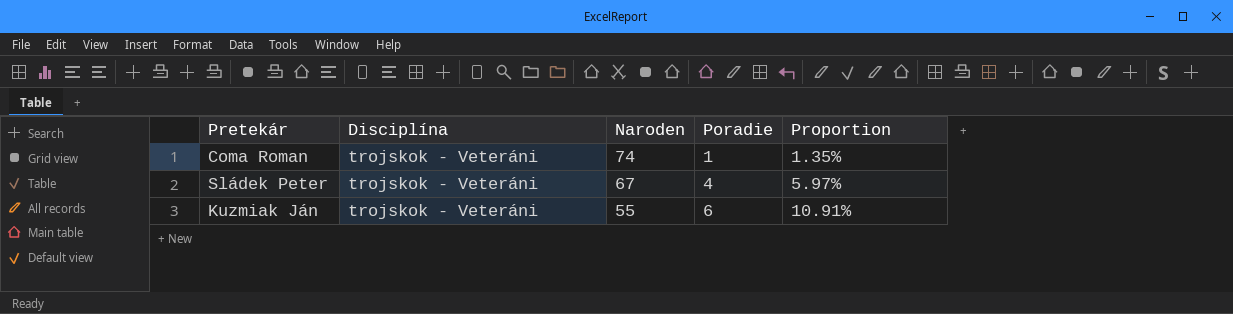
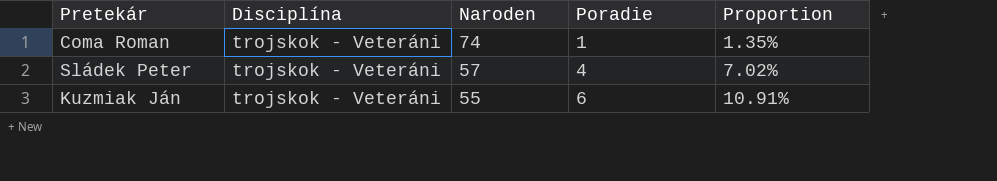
Sládek Peter | Naroden: 67 -> 57
Sládek Peter | Proportion: 5.97% -> 7.02%

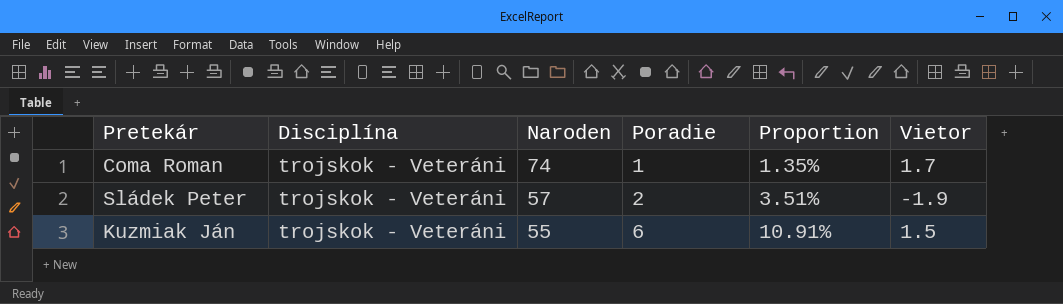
column Vietor | position: none -> 6
Sládek Peter | Poradie: 4 -> 2
Sládek Peter | Proportion: 7.02% -> 3.51%

